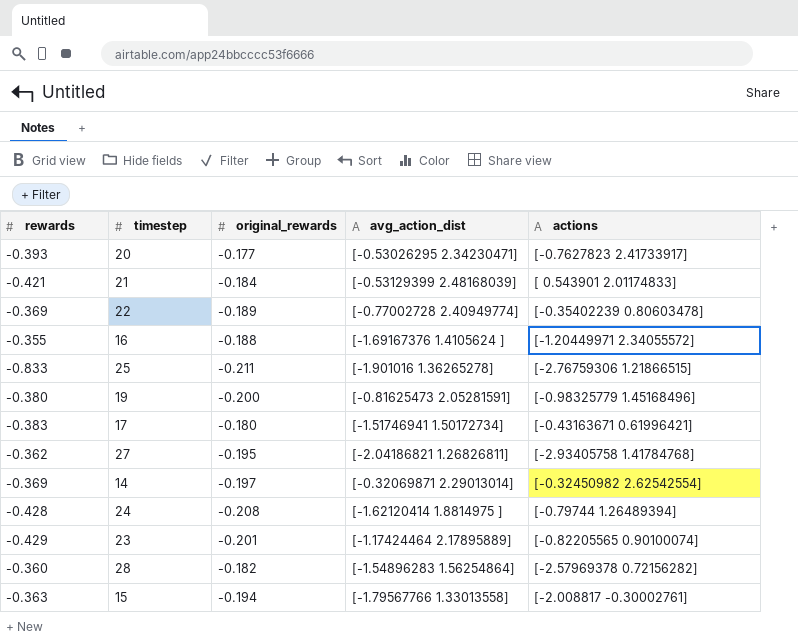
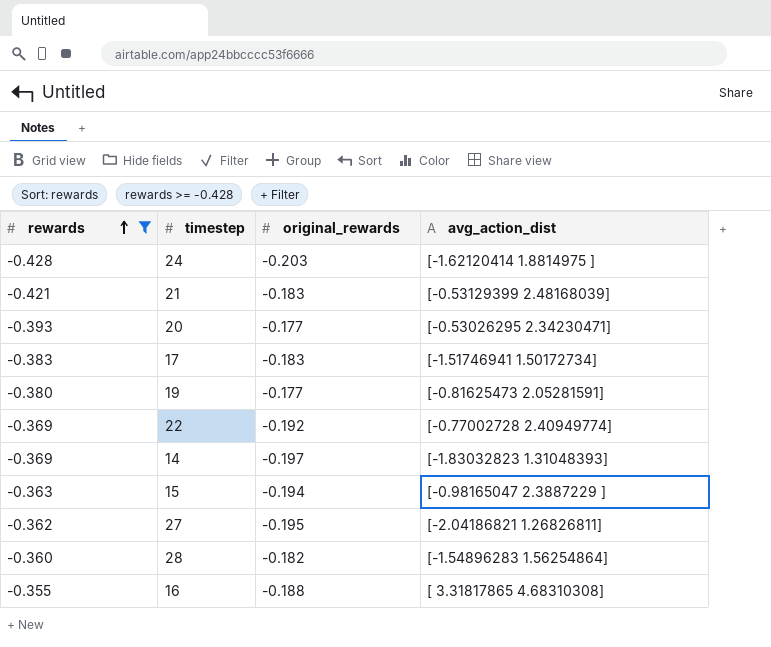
filter: none -> rewards >= -0.428
row order: none -> rewards ascending
column actions | position: 5 -> none
24 | original_rewards: -0.208 -> -0.203
21 | original_rewards: -0.184 -> -0.183
17 | original_rewards: -0.180 -> -0.183
19 | original_rewards: -0.200 -> -0.177
22 | original_rewards: -0.189 -> -0.192
14 | avg_action_dist: [-0.32069871 2.29013014] -> [-1.83032823 1.31048393]
15 | avg_action_dist: [-1.79567766 1.33013558] -> [-0.98165047 2.3887229 ]
16 | avg_action_dist: [-1.69167376 1.4105624 ] -> [ 3.31817865 4.68310308]

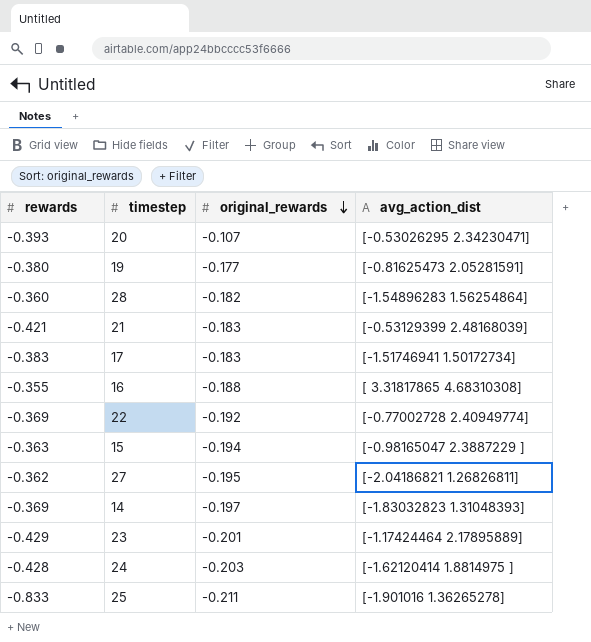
filter: rewards >= -0.428 -> none
row order: rewards ascending -> original_rewards descending
20 | original_rewards: -0.177 -> -0.107

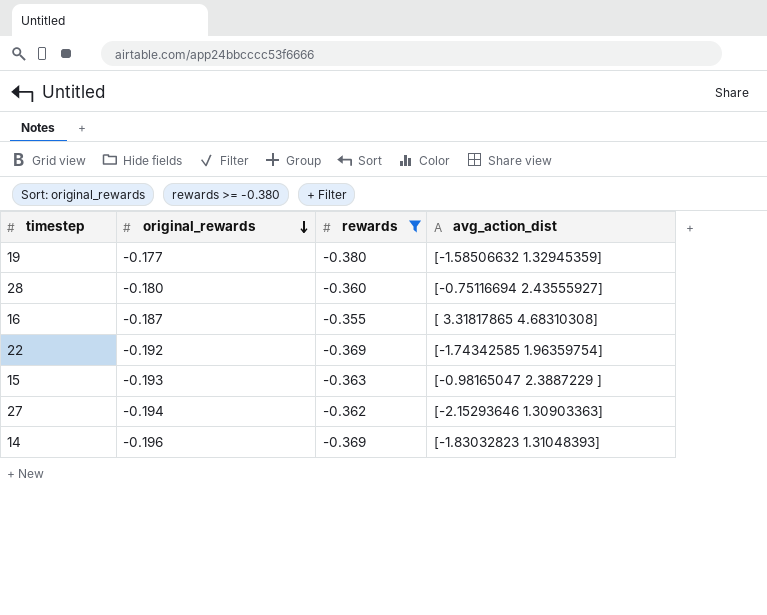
filter: none -> rewards >= -0.380
column rewards | position: 1 -> 3
19 | avg_action_dist: [-0.81625473 2.05281591] -> [-1.58506632 1.32945359]
28 | original_rewards: -0.182 -> -0.180
28 | avg_action_dist: [-1.54896283 1.56254864] -> [-0.75116694 2.43555927]
16 | original_rewards: -0.188 -> -0.187
22 | avg_action_dist: [-0.77002728 2.40949774] -> [-1.74342585 1.96359754]
15 | original_rewards: -0.194 -> -0.193
27 | original_rewards: -0.195 -> -0.194
27 | avg_action_dist: [-2.04186821 1.26826811] -> [-2.15293646 1.30903363]
14 | original_rewards: -0.197 -> -0.196

